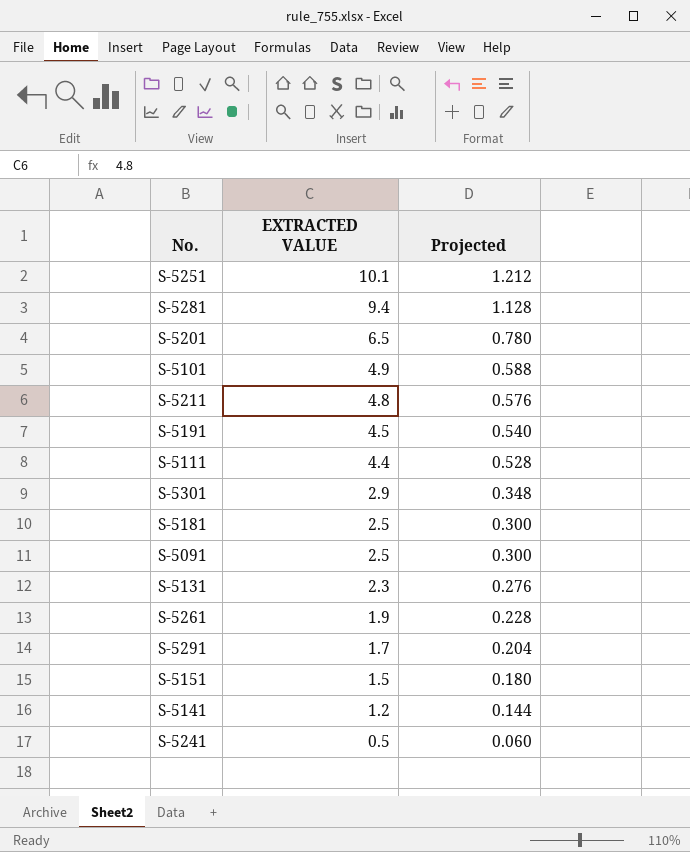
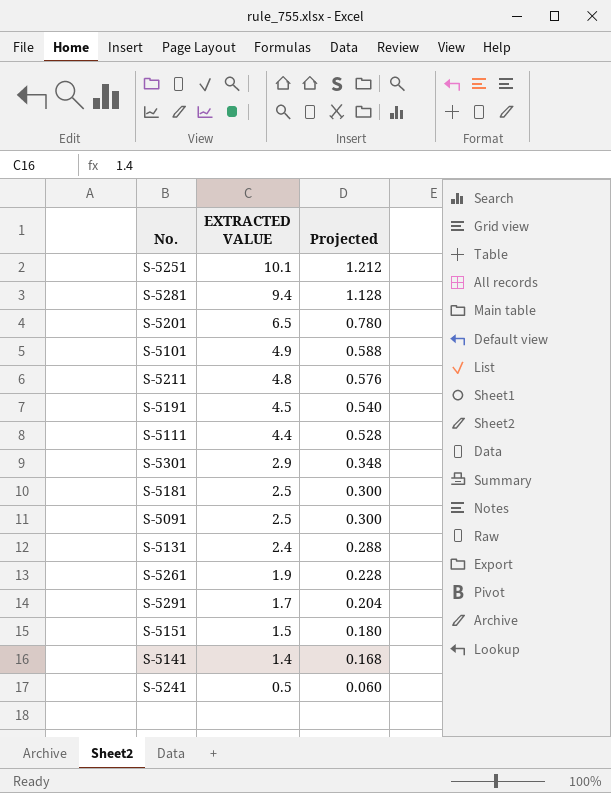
S-5131 | EXTRACTED VALUE: 2.3 -> 2.4
S-5131 | Projected: 0.276 -> 0.288
S-5141 | EXTRACTED VALUE: 1.2 -> 1.4
S-5141 | Projected: 0.144 -> 0.168

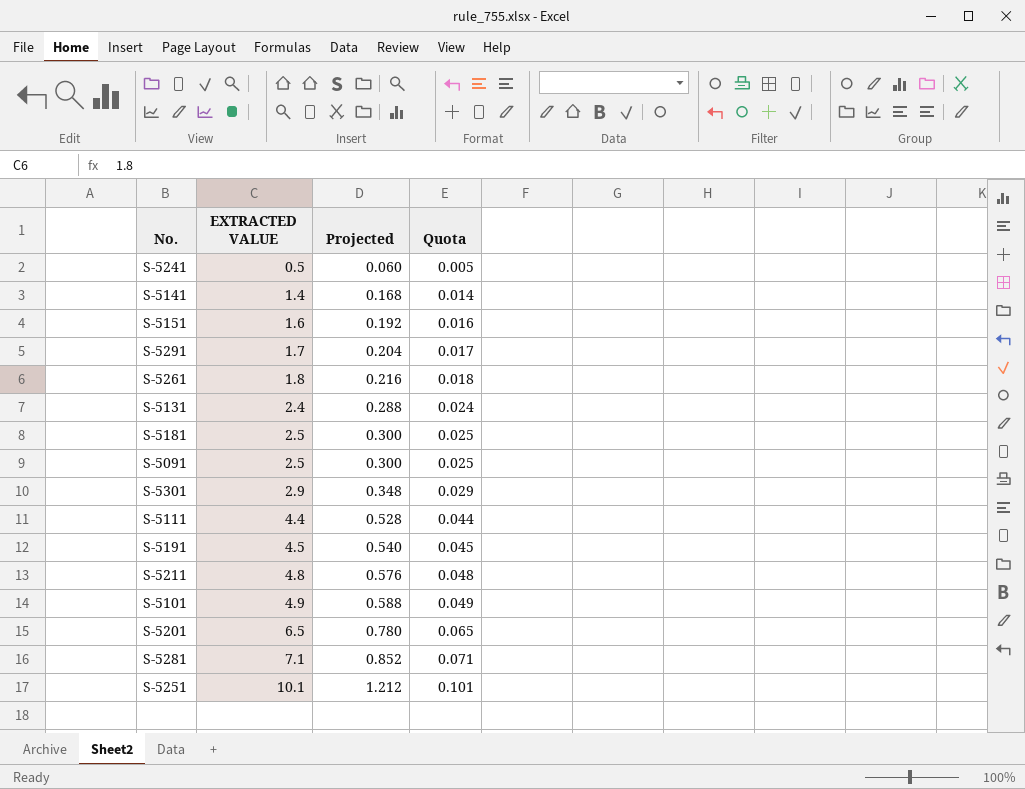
row order: EXTRACTED VALUE descending -> EXTRACTED VALUE ascending
column Quota | formula: none -> [EXTRACTED VALUE] * 0.01
S-5151 | EXTRACTED VALUE: 1.5 -> 1.6
S-5151 | Projected: 0.180 -> 0.192
S-5261 | EXTRACTED VALUE: 1.9 -> 1.8
S-5261 | Projected: 0.228 -> 0.216
S-5281 | EXTRACTED VALUE: 9.4 -> 7.1
S-5281 | Projected: 1.128 -> 0.852

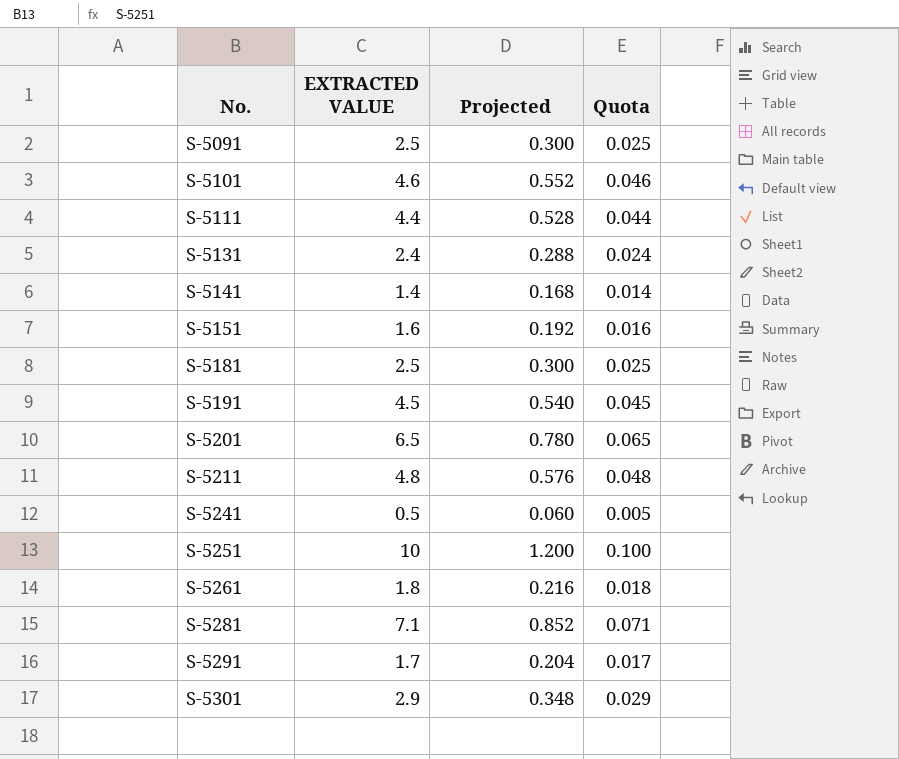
row order: EXTRACTED VALUE ascending -> No. ascending
S-5101 | EXTRACTED VALUE: 4.9 -> 4.6
S-5101 | Projected: 0.588 -> 0.552
S-5101 | Quota: 0.049 -> 0.046
S-5251 | EXTRACTED VALUE: 10.1 -> 10
S-5251 | Projected: 1.212 -> 1.200
S-5251 | Quota: 0.101 -> 0.100

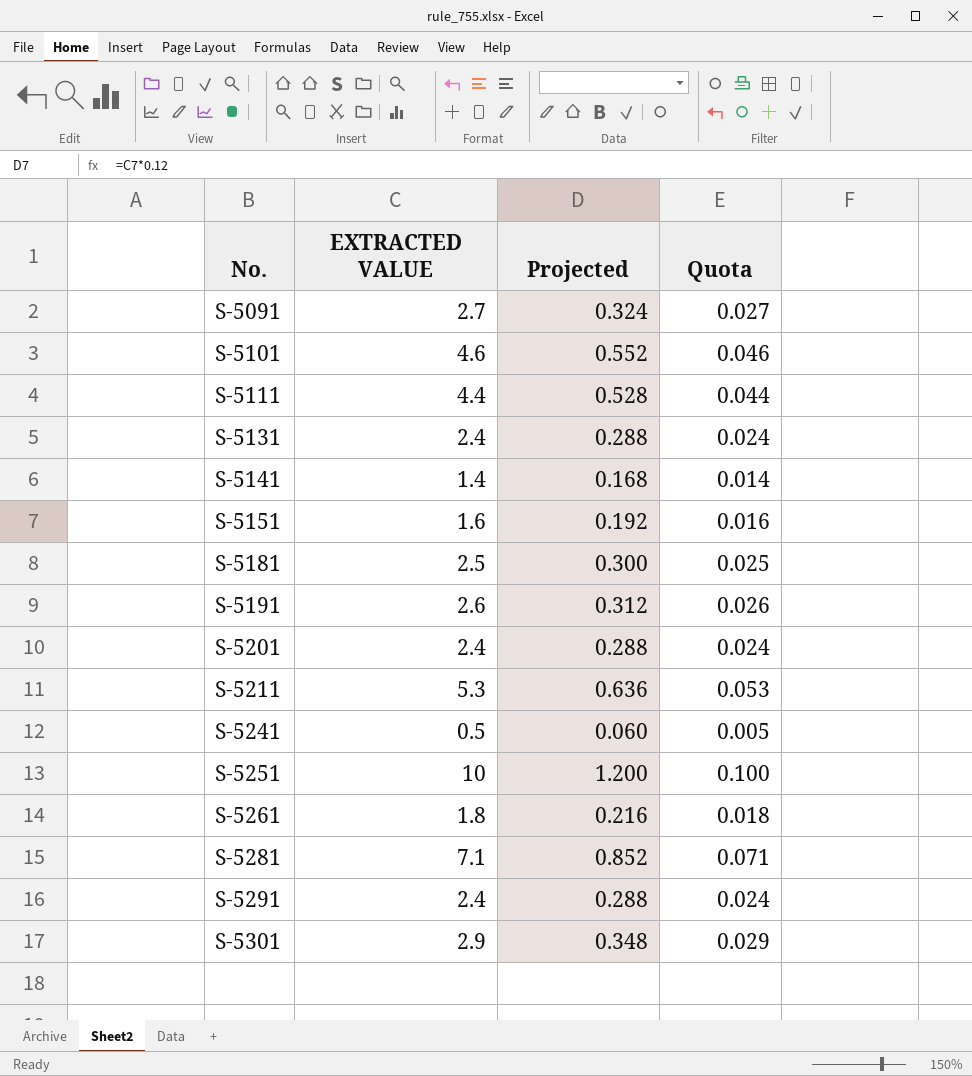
S-5091 | EXTRACTED VALUE: 2.5 -> 2.7
S-5091 | Projected: 0.300 -> 0.324
S-5091 | Quota: 0.025 -> 0.027
S-5191 | EXTRACTED VALUE: 4.5 -> 2.6
S-5191 | Projected: 0.540 -> 0.312
S-5191 | Quota: 0.045 -> 0.026
S-5201 | EXTRACTED VALUE: 6.5 -> 2.4
S-5201 | Projected: 0.780 -> 0.288
S-5201 | Quota: 0.065 -> 0.024
S-5211 | EXTRACTED VALUE: 4.8 -> 5.3
S-5211 | Projected: 0.576 -> 0.636
S-5211 | Quota: 0.048 -> 0.053
S-5291 | EXTRACTED VALUE: 1.7 -> 2.4
S-5291 | Projected: 0.204 -> 0.288
S-5291 | Quota: 0.017 -> 0.024

